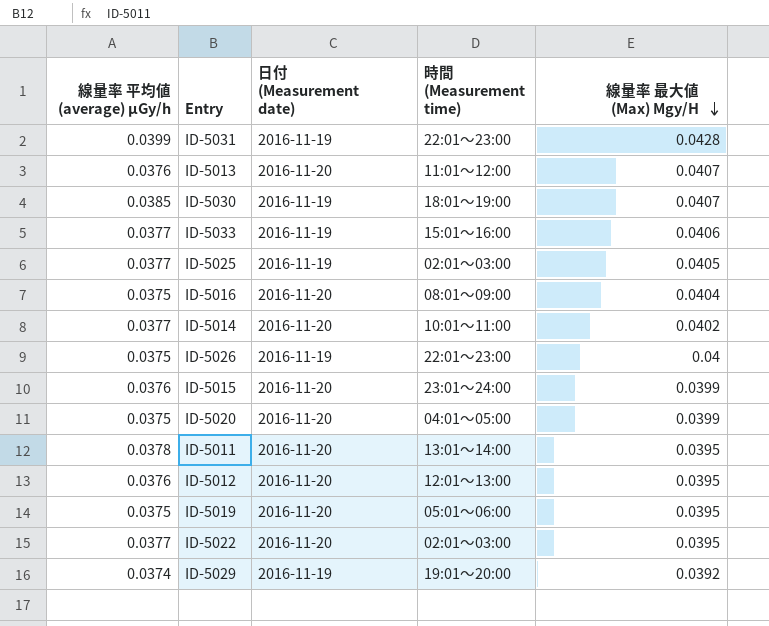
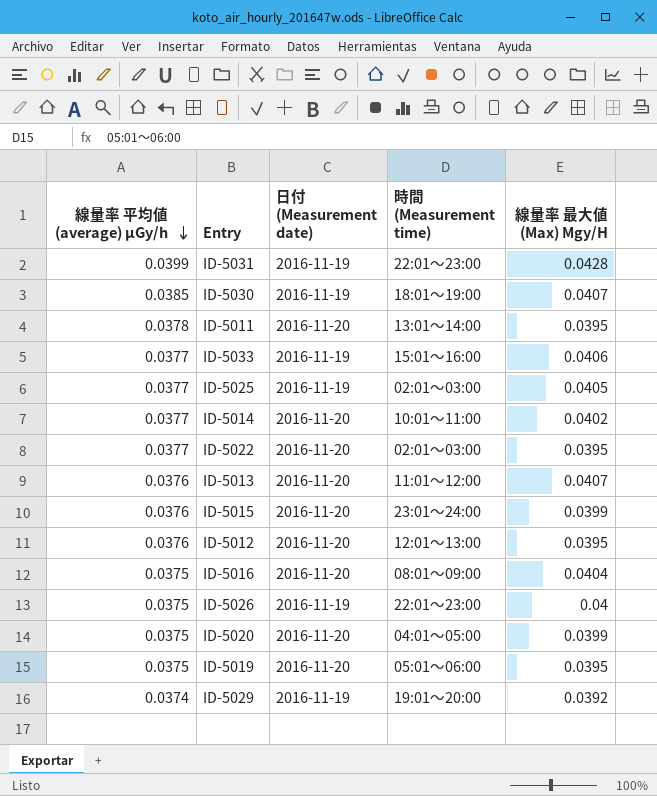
row order: 線量率 最大値 (Max) Μgy/H descending -> 線量率 平均値 (average) μGy/h descending

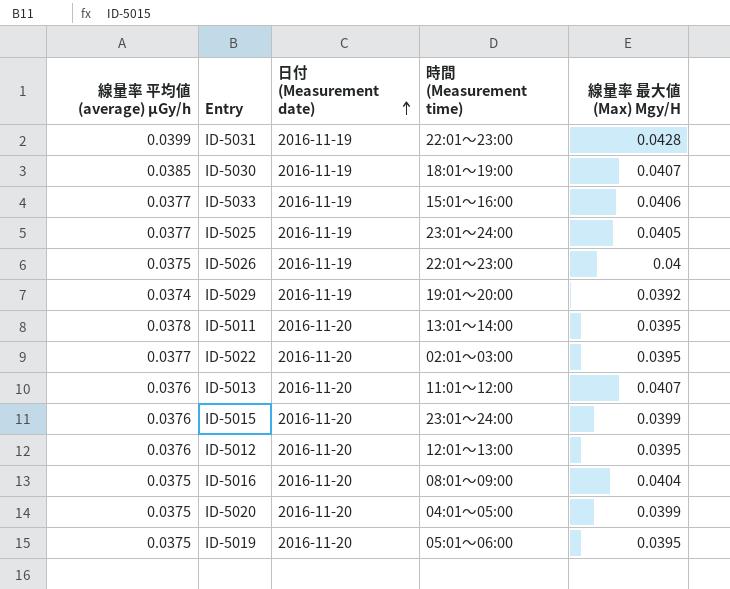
row order: 線量率 平均値 (average) μGy/h descending -> 日付 (Measurement date) ascending
row ID-5014: 0.0377 | 2016-11-20 | 10:01～11:00 | 0.0402 -> none
ID-5025 | 時間 (Measurement time): 02:01～03:00 -> 23:01～24:00

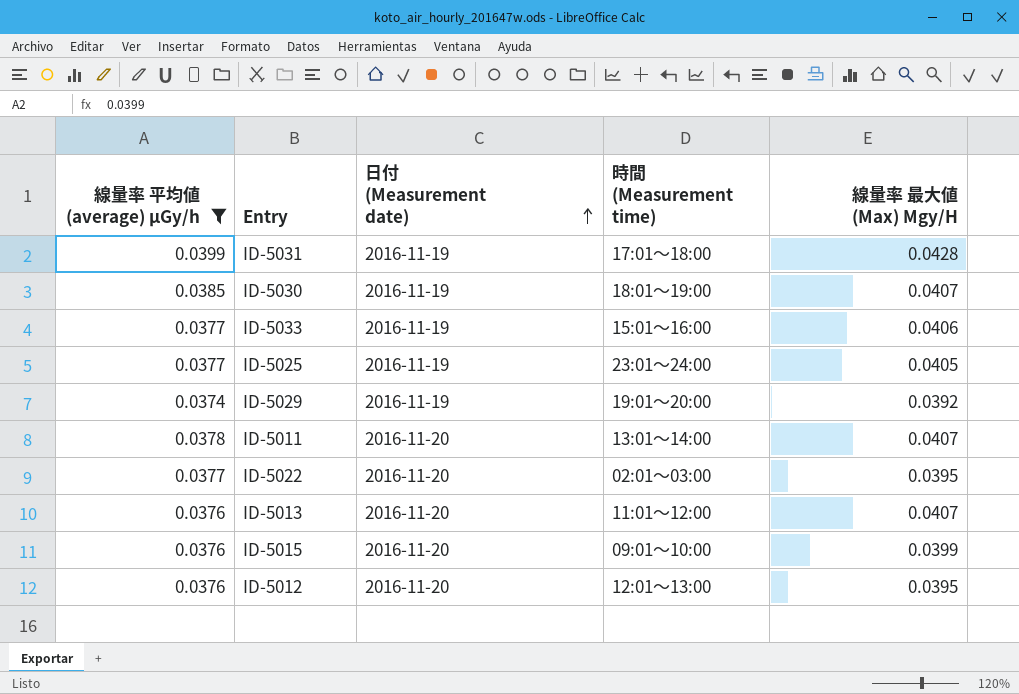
filter: none -> 線量率 平均値 (average) μGy/h != 0.0375
ID-5031 | 時間 (Measurement time): 22:01～23:00 -> 17:01～18:00
ID-5011 | 線量率 最大値 (Max) Μgy/H: 0.0395 -> 0.0407
ID-5015 | 時間 (Measurement time): 23:01～24:00 -> 09:01～10:00

